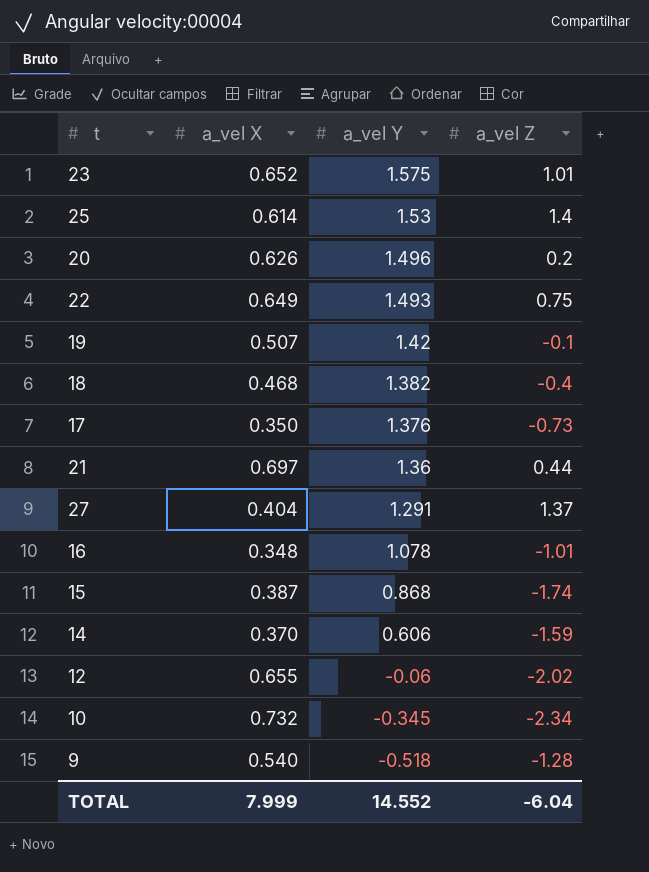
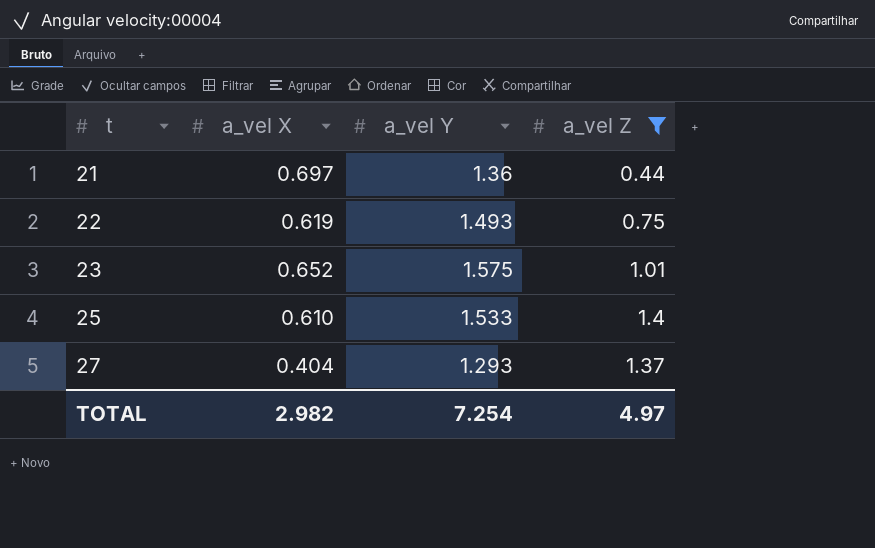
filter: none -> a_vel Z >= 0.44
row order: a_vel Y descending -> t ascending
22 | a_vel X: 0.649 -> 0.619
25 | a_vel X: 0.614 -> 0.610
25 | a_vel Y: 1.53 -> 1.533
27 | a_vel Y: 1.291 -> 1.293
TOTAL | a_vel X: 7.999 -> 2.982
TOTAL | a_vel Y: 14.552 -> 7.254
TOTAL | a_vel Z: -6.04 -> 4.97

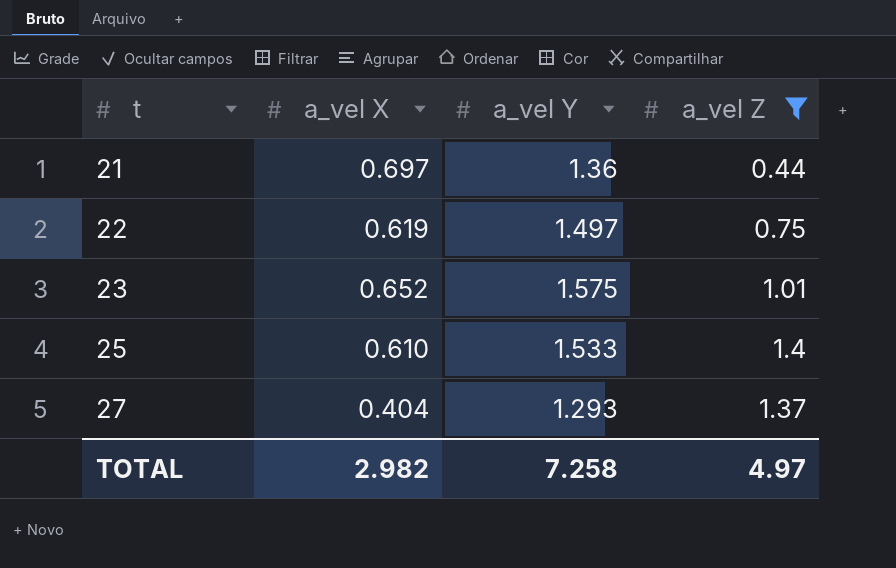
22 | a_vel Y: 1.493 -> 1.497
TOTAL | a_vel Y: 7.254 -> 7.258

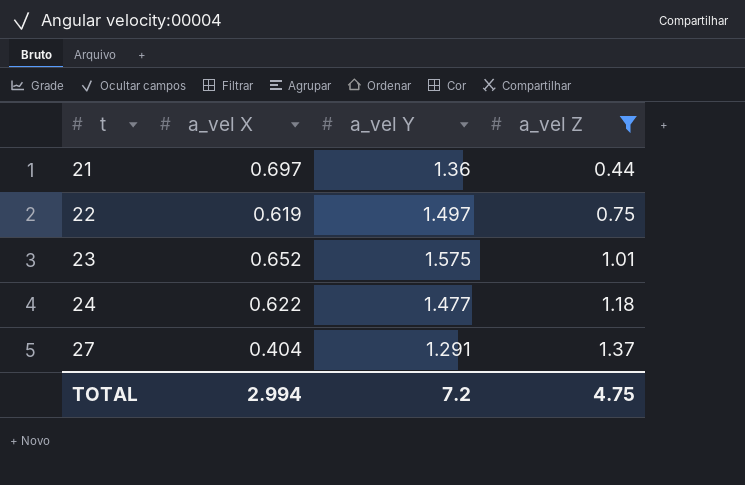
row 25: 0.610 | 1.533 | 1.4 -> none
row 24: none -> 0.622 | 1.477 | 1.18
27 | a_vel Y: 1.293 -> 1.291
TOTAL | a_vel X: 2.982 -> 2.994
TOTAL | a_vel Y: 7.258 -> 7.2
TOTAL | a_vel Z: 4.97 -> 4.75

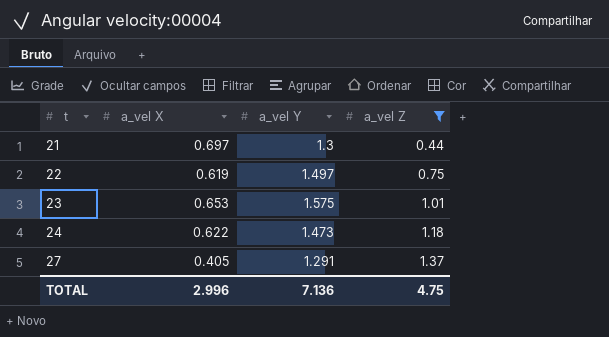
21 | a_vel Y: 1.36 -> 1.3
23 | a_vel X: 0.652 -> 0.653
24 | a_vel Y: 1.477 -> 1.473
27 | a_vel X: 0.404 -> 0.405
TOTAL | a_vel X: 2.994 -> 2.996
TOTAL | a_vel Y: 7.2 -> 7.136

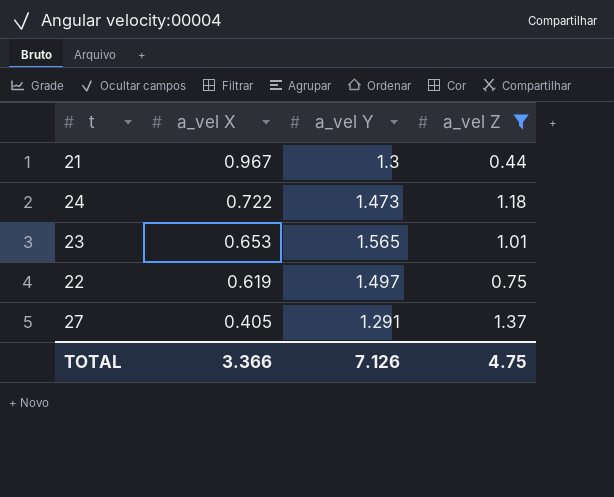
row order: t ascending -> a_vel X descending
21 | a_vel X: 0.697 -> 0.967
24 | a_vel X: 0.622 -> 0.722
23 | a_vel Y: 1.575 -> 1.565
TOTAL | a_vel X: 2.996 -> 3.366
TOTAL | a_vel Y: 7.136 -> 7.126

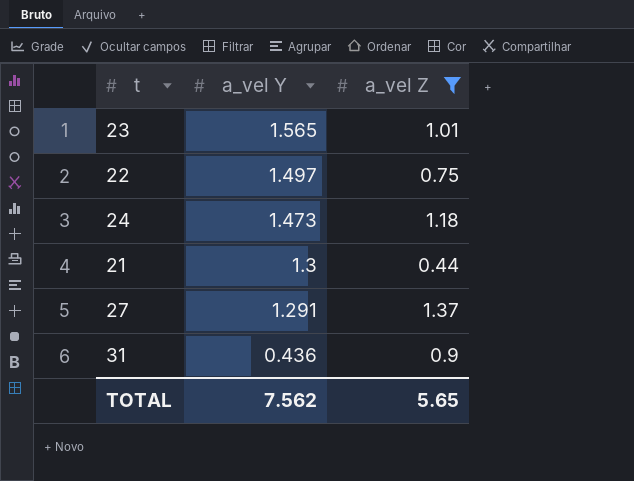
row order: a_vel X descending -> a_vel Y descending
column a_vel X | position: 2 -> none
row 31: none -> 0.436 | 0.9
TOTAL | a_vel Y: 7.126 -> 7.562
TOTAL | a_vel Z: 4.75 -> 5.65

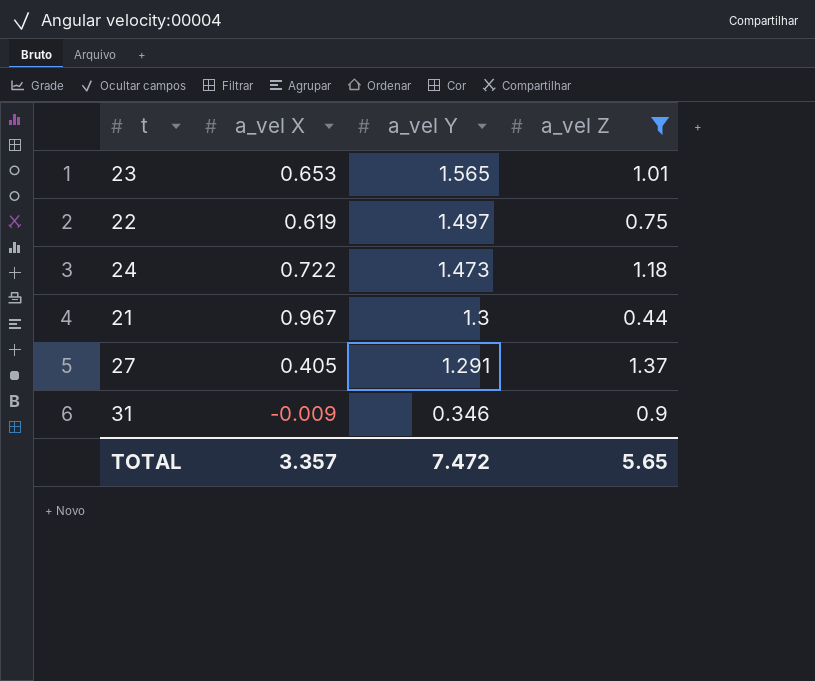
column a_vel X | position: none -> 2
31 | a_vel Y: 0.436 -> 0.346
TOTAL | a_vel Y: 7.562 -> 7.472

